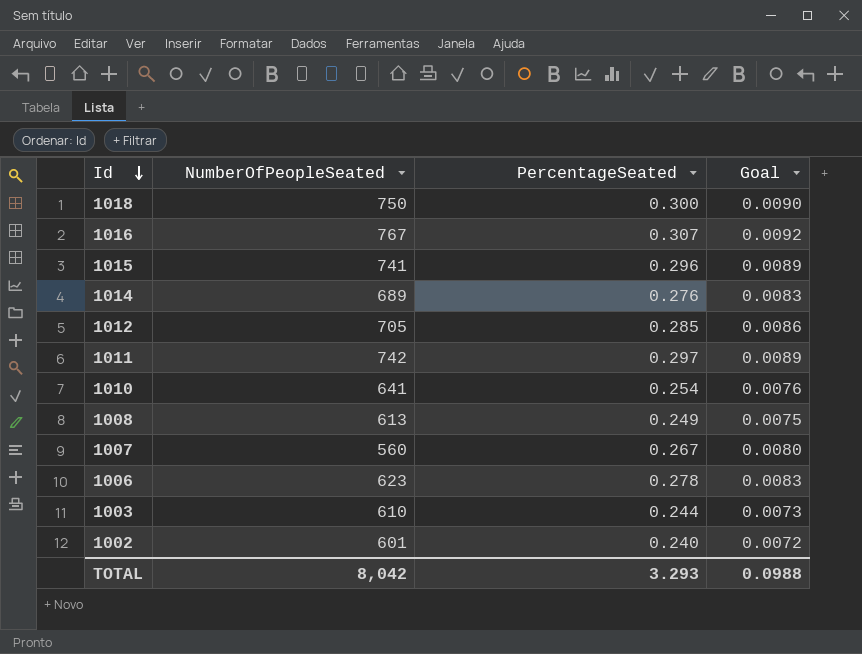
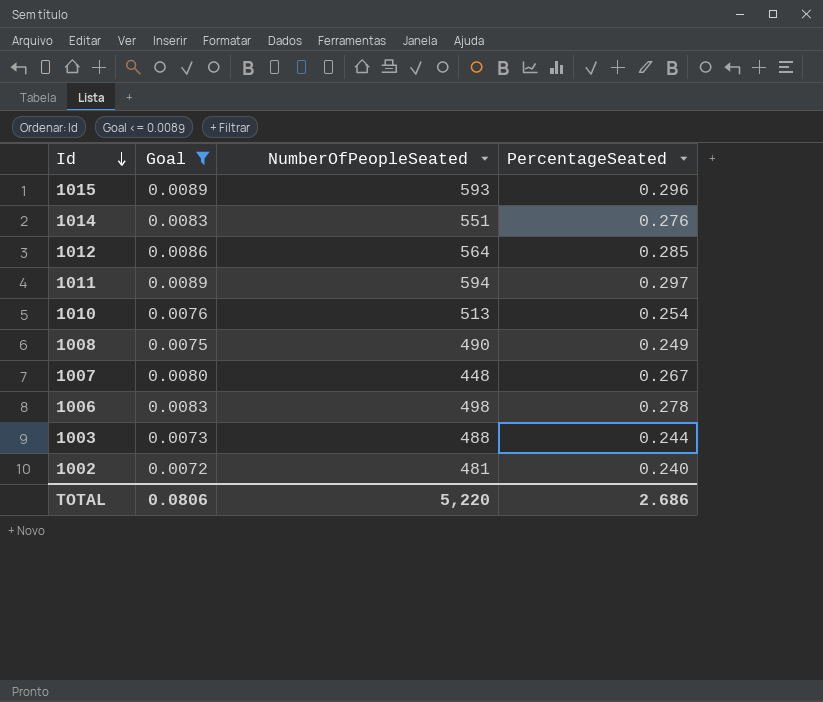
filter: none -> Goal <= 0.0089
column Goal | position: 4 -> 2
1015 | NumberOfPeopleSeated: 741 -> 593
1014 | NumberOfPeopleSeated: 689 -> 551
1012 | NumberOfPeopleSeated: 705 -> 564
1011 | NumberOfPeopleSeated: 742 -> 594
1010 | NumberOfPeopleSeated: 641 -> 513
1008 | NumberOfPeopleSeated: 613 -> 490
1007 | NumberOfPeopleSeated: 560 -> 448
1006 | NumberOfPeopleSeated: 623 -> 498
1003 | NumberOfPeopleSeated: 610 -> 488
1002 | NumberOfPeopleSeated: 601 -> 481
TOTAL | Goal: 0.0988 -> 0.0806
TOTAL | NumberOfPeopleSeated: 8,042 -> 5,220
TOTAL | PercentageSeated: 3.293 -> 2.686

